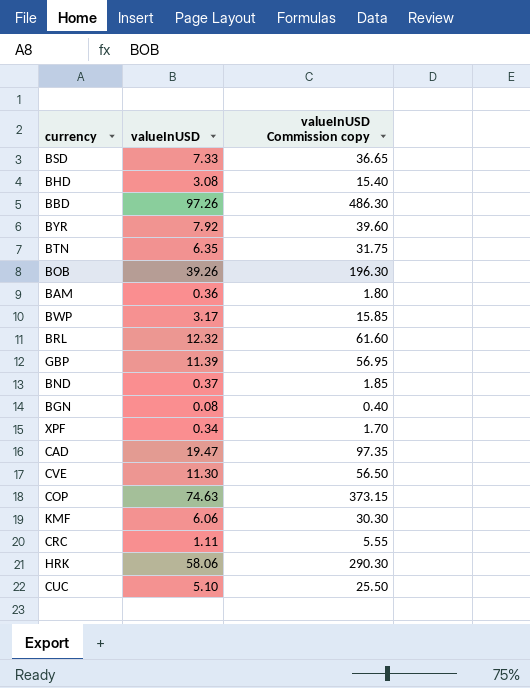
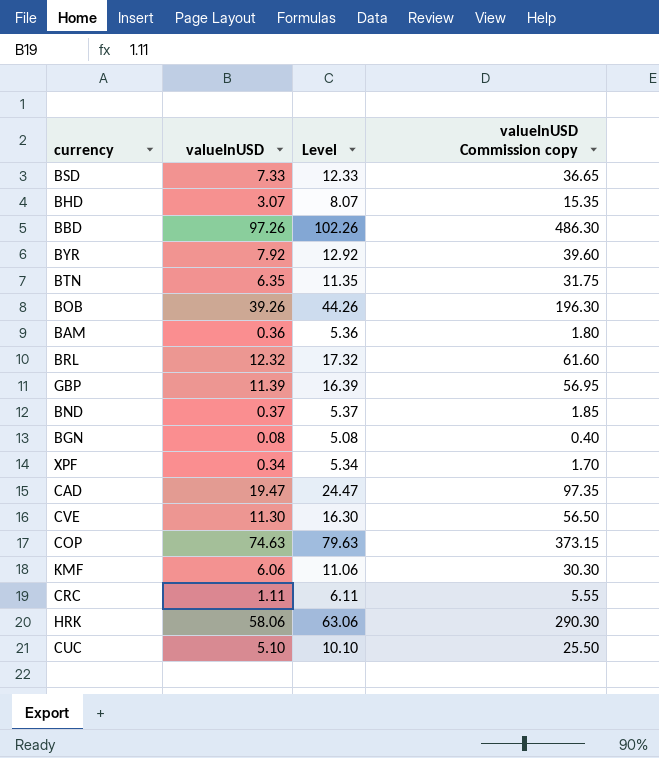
column Level | formula: none -> [valueInUSD] + 5
row BWP: 3.17 | 15.85 -> none
BHD | valueInUSD: 3.08 -> 3.07
BHD | valueInUSD Commission copy: 15.40 -> 15.35

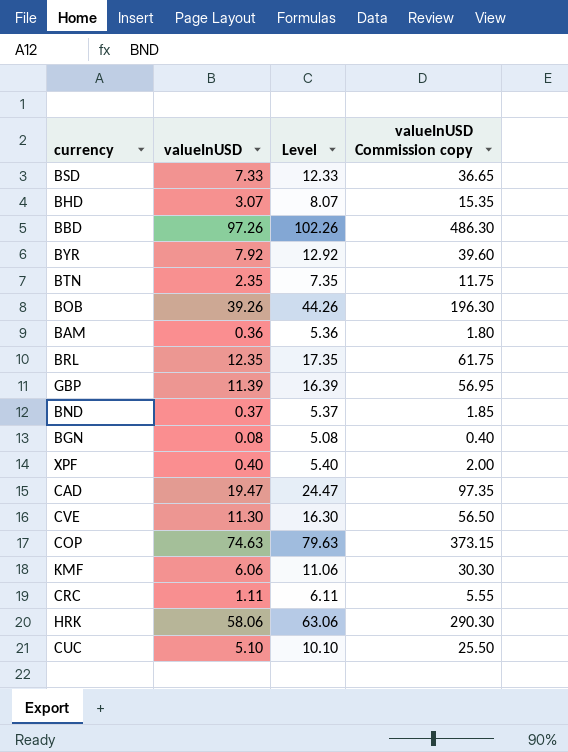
BTN | valueInUSD: 6.35 -> 2.35
BTN | Level: 11.35 -> 7.35
BTN | valueInUSD Commission copy: 31.75 -> 11.75
BRL | valueInUSD: 12.32 -> 12.35
BRL | Level: 17.32 -> 17.35
BRL | valueInUSD Commission copy: 61.60 -> 61.75
XPF | valueInUSD: 0.34 -> 0.40
XPF | Level: 5.34 -> 5.40
XPF | valueInUSD Commission copy: 1.70 -> 2.00

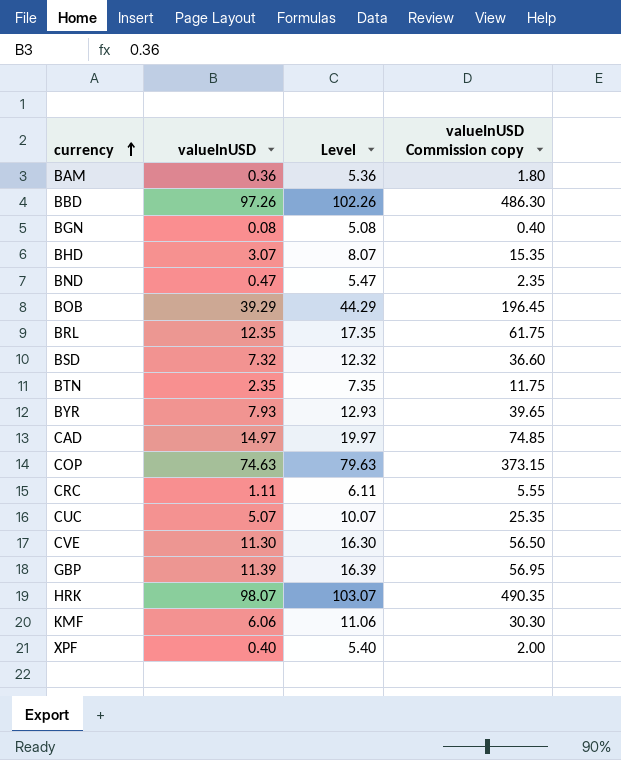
row order: none -> currency ascending
BND | valueInUSD: 0.37 -> 0.47
BND | Level: 5.37 -> 5.47
BND | valueInUSD Commission copy: 1.85 -> 2.35
BOB | valueInUSD: 39.26 -> 39.29
BOB | Level: 44.26 -> 44.29
BOB | valueInUSD Commission copy: 196.30 -> 196.45
BSD | valueInUSD: 7.33 -> 7.32
BSD | Level: 12.33 -> 12.32
BSD | valueInUSD Commission copy: 36.65 -> 36.60
BYR | valueInUSD: 7.92 -> 7.93
BYR | Level: 12.92 -> 12.93
BYR | valueInUSD Commission copy: 39.60 -> 39.65
CAD | valueInUSD: 19.47 -> 14.97
CAD | Level: 24.47 -> 19.97
CAD | valueInUSD Commission copy: 97.35 -> 74.85
CUC | valueInUSD: 5.10 -> 5.07
CUC | Level: 10.10 -> 10.07
CUC | valueInUSD Commission copy: 25.50 -> 25.35
HRK | valueInUSD: 58.06 -> 98.07
HRK | Level: 63.06 -> 103.07
HRK | valueInUSD Commission copy: 290.30 -> 490.35

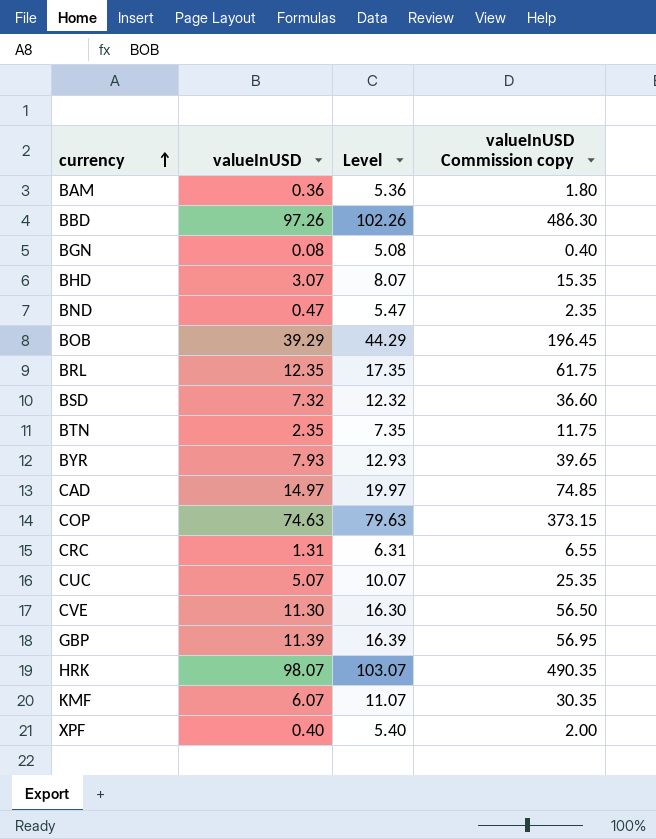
CRC | valueInUSD: 1.11 -> 1.31
CRC | Level: 6.11 -> 6.31
CRC | valueInUSD Commission copy: 5.55 -> 6.55
KMF | valueInUSD: 6.06 -> 6.07
KMF | Level: 11.06 -> 11.07
KMF | valueInUSD Commission copy: 30.30 -> 30.35

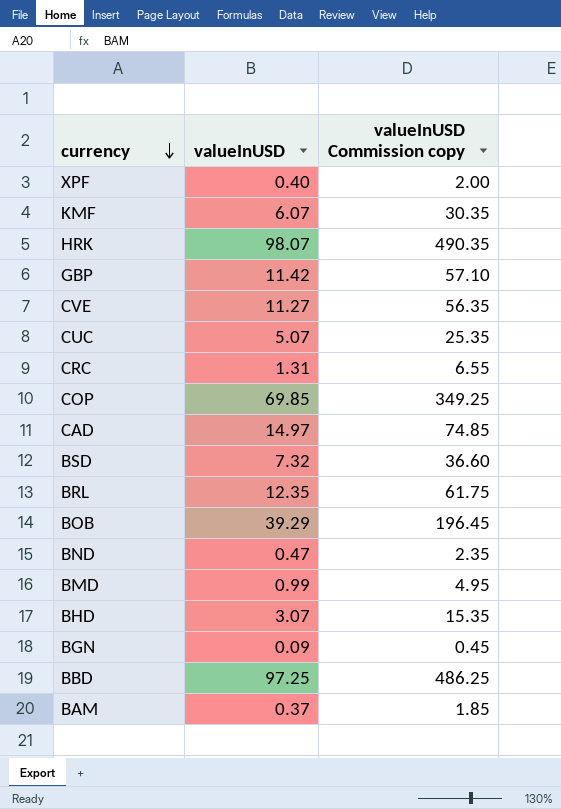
row order: currency ascending -> currency descending
column Level | formula: [valueInUSD] + 5 -> none
row BTN: 2.35 | 7.35 | 11.75 -> none
row BYR: 7.93 | 12.93 | 39.65 -> none
GBP | valueInUSD: 11.39 -> 11.42
GBP | valueInUSD Commission copy: 56.95 -> 57.10
CVE | valueInUSD: 11.30 -> 11.27
CVE | valueInUSD Commission copy: 56.50 -> 56.35
COP | valueInUSD: 74.63 -> 69.85
COP | valueInUSD Commission copy: 373.15 -> 349.25
row BMD: none -> 0.99 | 4.95
BGN | valueInUSD: 0.08 -> 0.09
BGN | valueInUSD Commission copy: 0.40 -> 0.45
BBD | valueInUSD: 97.26 -> 97.25
BBD | valueInUSD Commission copy: 486.30 -> 486.25
BAM | valueInUSD: 0.36 -> 0.37
BAM | valueInUSD Commission copy: 1.80 -> 1.85

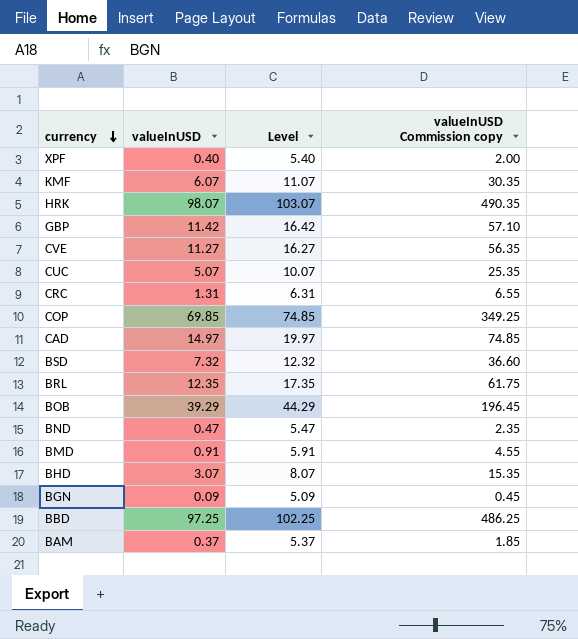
column Level | formula: none -> [valueInUSD] + 5
BMD | valueInUSD: 0.99 -> 0.91
BMD | valueInUSD Commission copy: 4.95 -> 4.55

